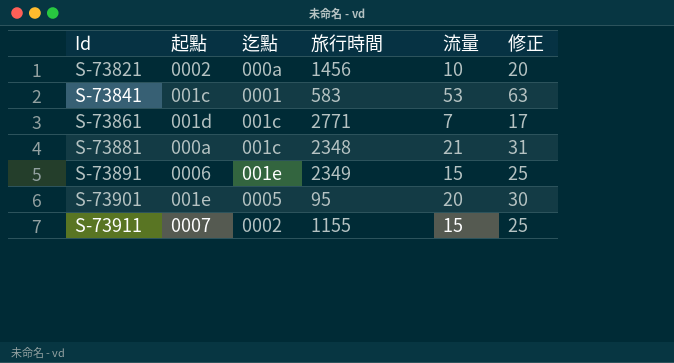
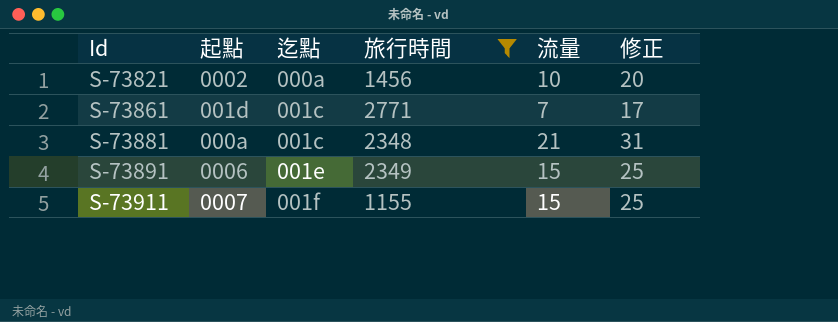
filter: none -> 旅行時間 >= 1155
S-73911 | 迄點: 0002 -> 001f

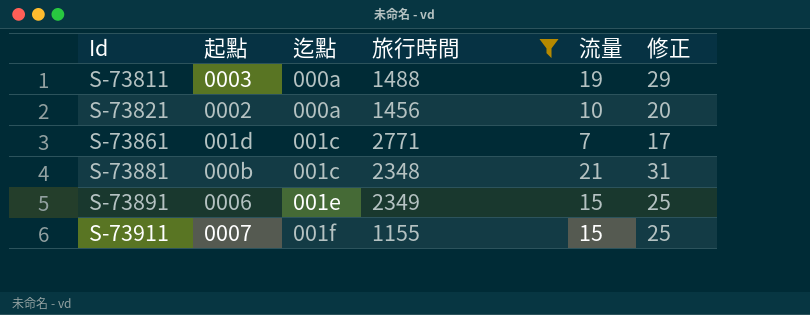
row S-73811: none -> 0003 | 000a | 1488 | 19 | 29
S-73881 | 起點: 000a -> 000b

